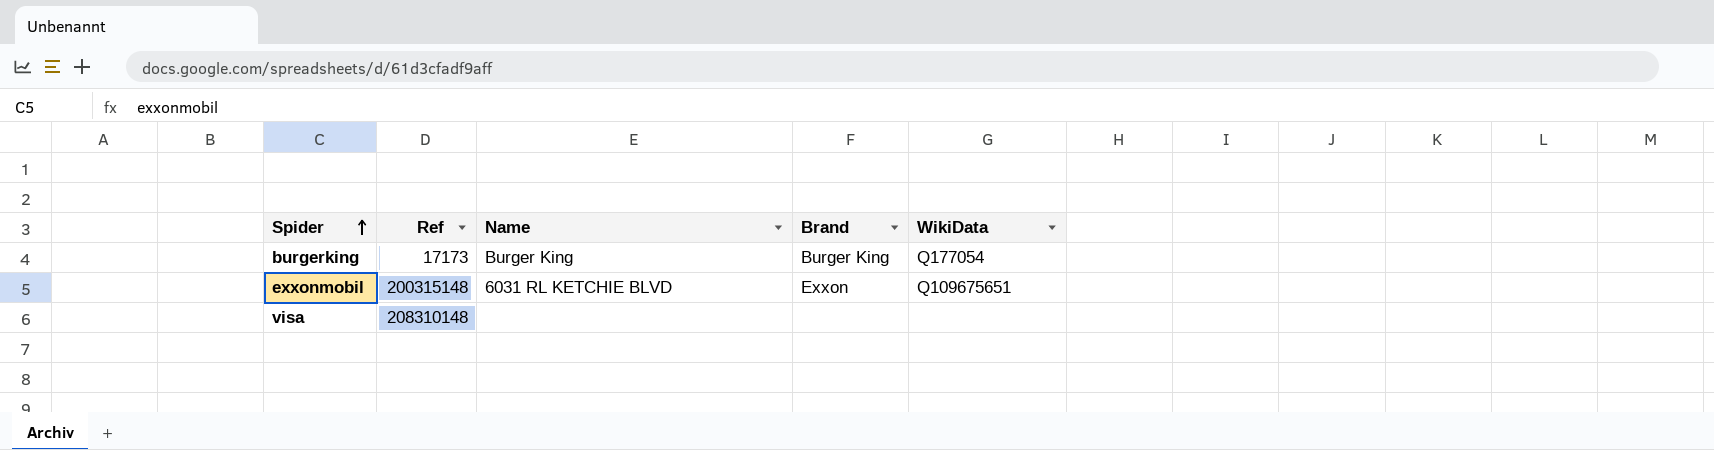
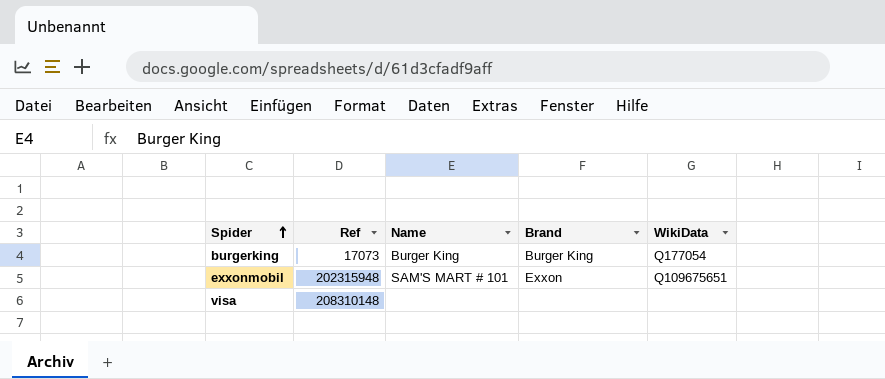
burgerking | Ref: 17173 -> 17073
exxonmobil | Ref: 200315148 -> 202315948
exxonmobil | Name: 6031 RL KETCHIE BLVD -> SAM'S MART # 101

